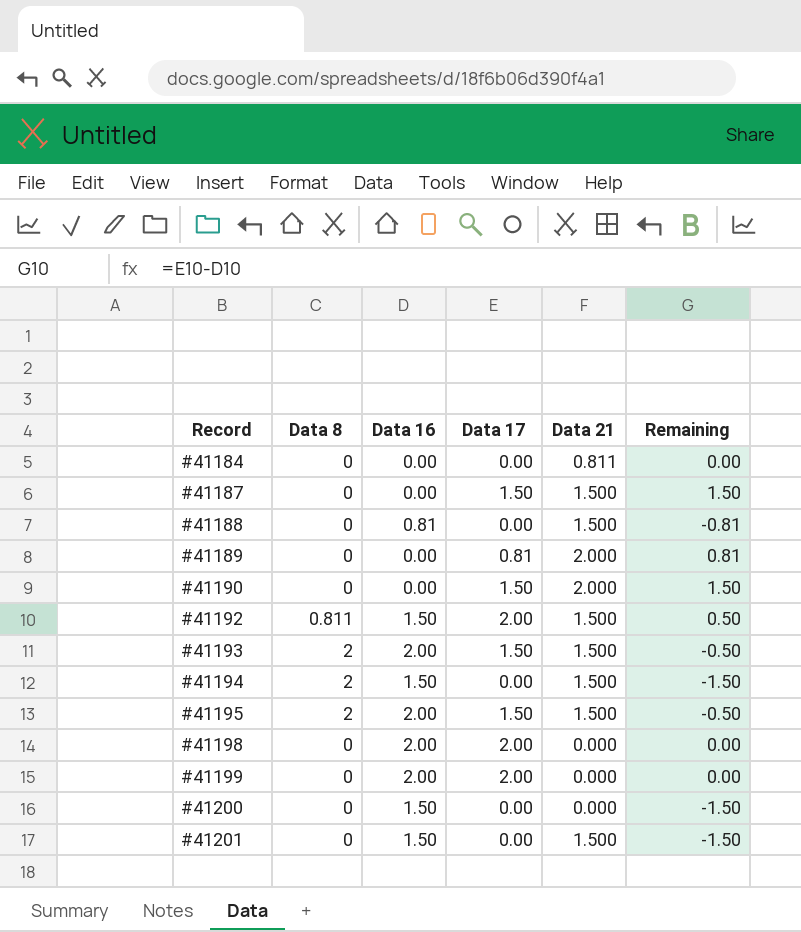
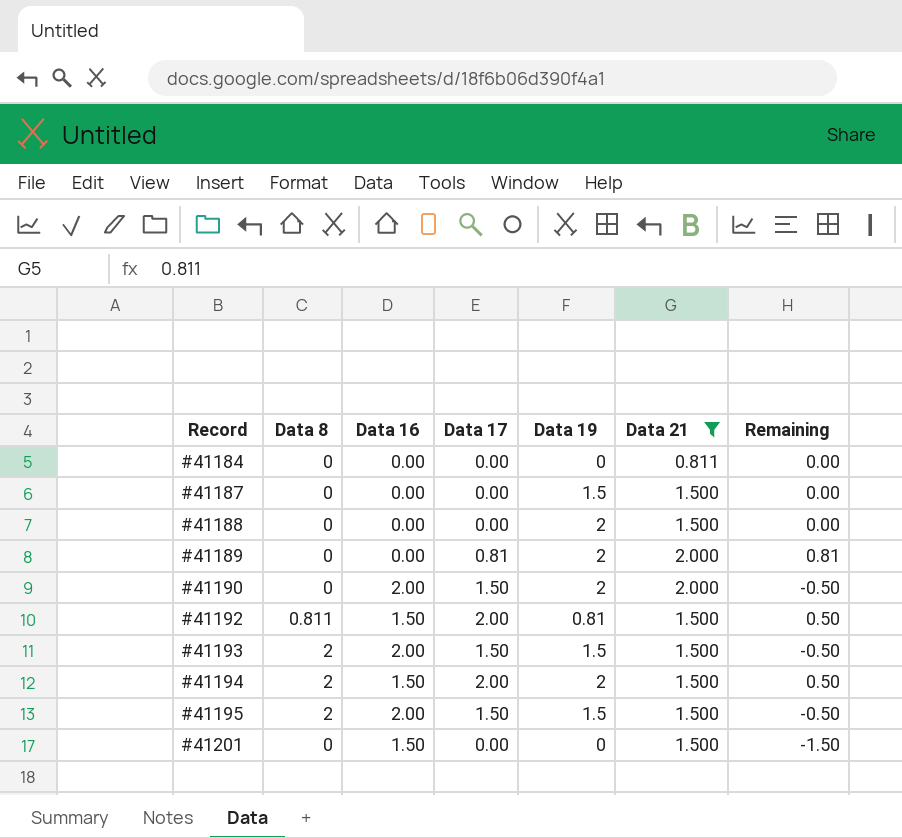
filter: none -> Data 21 != 0.000
column Data 19 | position: none -> 5
#41187 | Data 17: 1.50 -> 0.00
#41187 | Remaining: 1.50 -> 0.00
#41188 | Data 16: 0.81 -> 0.00
#41188 | Remaining: -0.81 -> 0.00
#41190 | Data 16: 0.00 -> 2.00
#41190 | Remaining: 1.50 -> -0.50
#41194 | Data 17: 0.00 -> 2.00
#41194 | Remaining: -1.50 -> 0.50

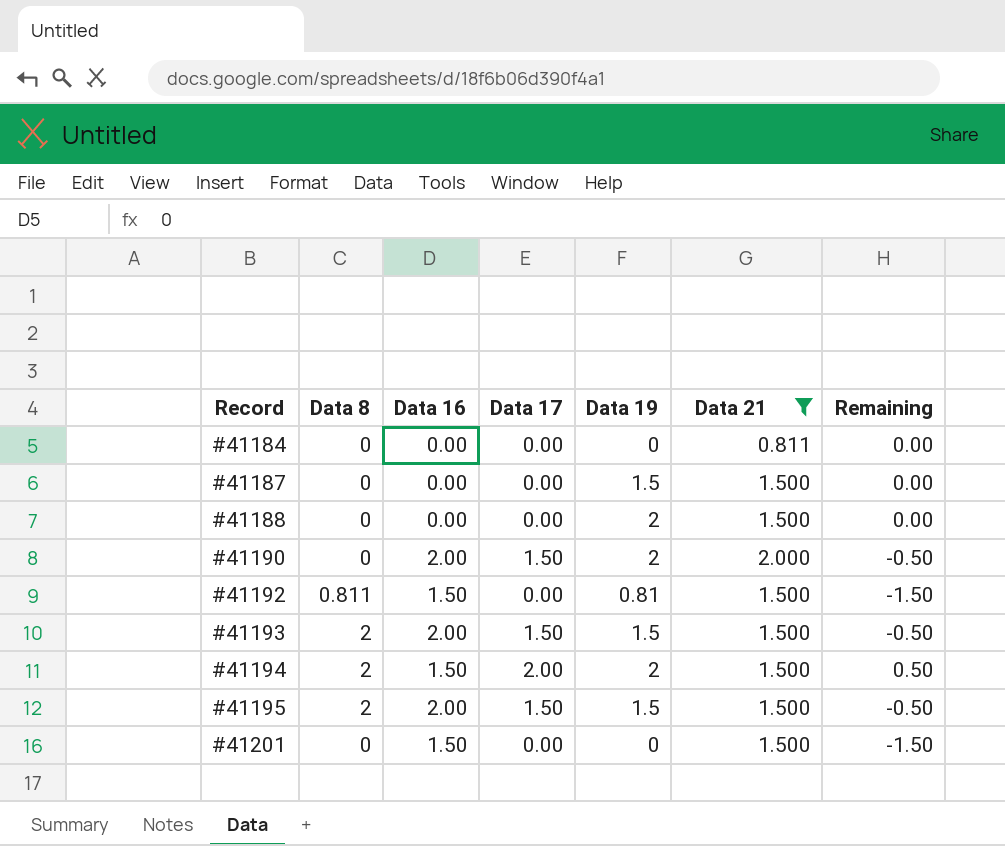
row #41189: 0 | 0.00 | 0.81 | 2 | 2.000 | 0.81 -> none
#41192 | Data 17: 2.00 -> 0.00
#41192 | Remaining: 0.50 -> -1.50

